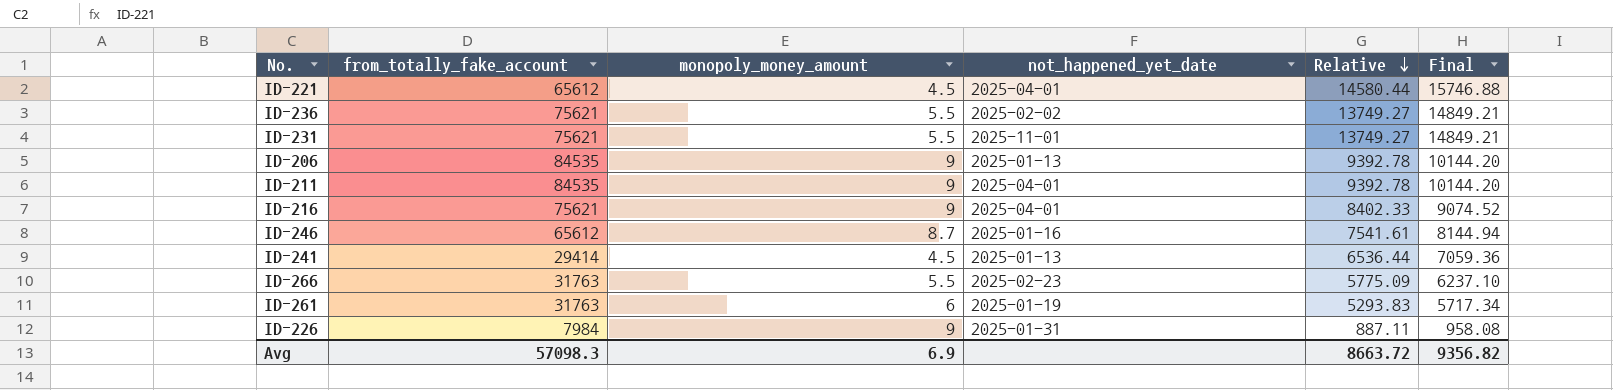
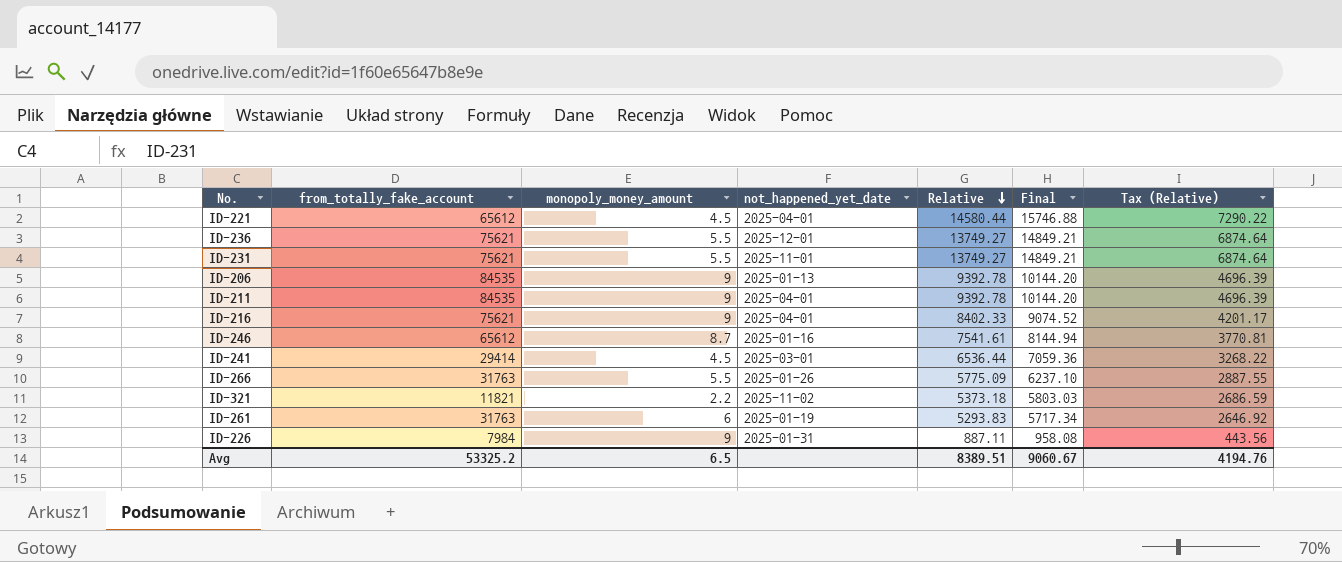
column Tax (Relative) | formula: none -> [Relative] * 0.5
ID-236 | not_happened_yet_date: 2025-02-02 -> 2025-12-01
ID-241 | not_happened_yet_date: 2025-01-13 -> 2025-03-01
ID-266 | not_happened_yet_date: 2025-02-23 -> 2025-01-26
row ID-321: none -> 11821 | 2.2 | 2025-11-02 | 5373.18 | 5803.03 | 2686.59
Avg | from_totally_fake_account: 57098.3 -> 53325.2
Avg | monopoly_money_amount: 6.9 -> 6.5
Avg | Relative: 8663.72 -> 8389.51
Avg | Final: 9356.82 -> 9060.67

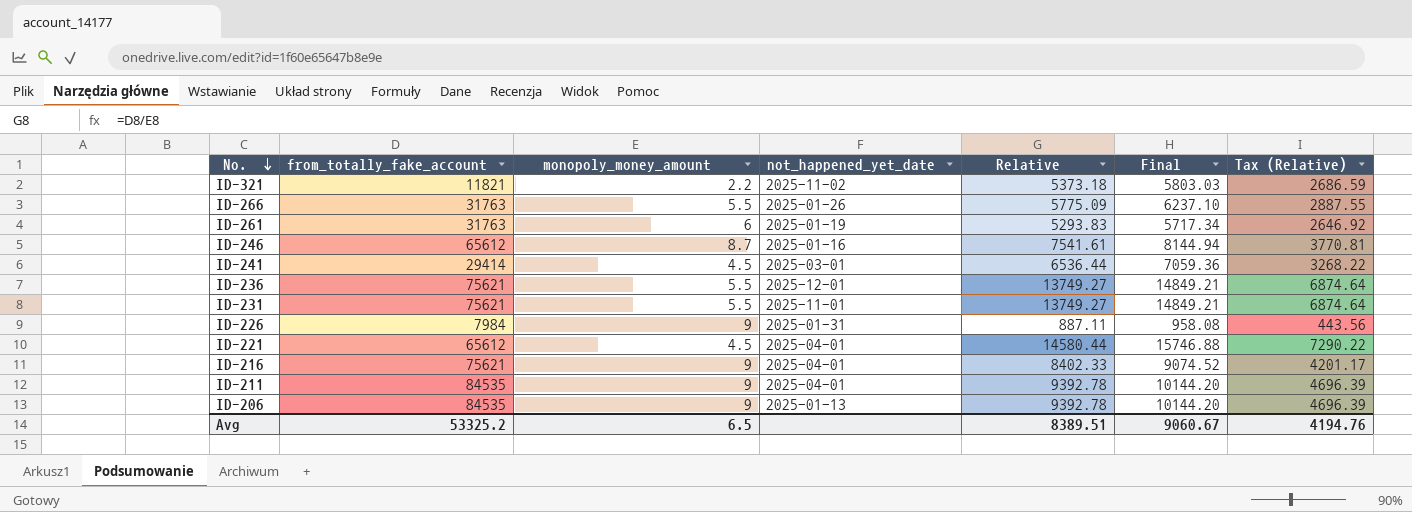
row order: Relative descending -> No. descending

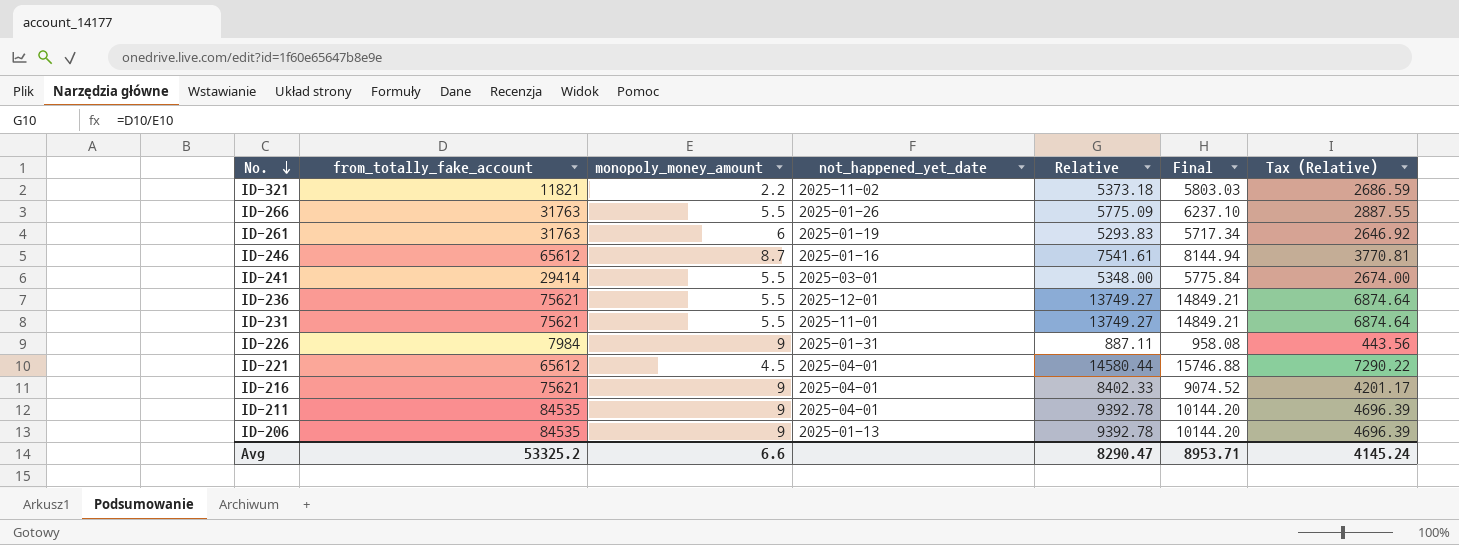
ID-241 | monopoly_money_amount: 4.5 -> 5.5
ID-241 | Relative: 6536.44 -> 5348.00
ID-241 | Final: 7059.36 -> 5775.84
ID-241 | Tax (Relative): 3268.22 -> 2674.00
Avg | monopoly_money_amount: 6.5 -> 6.6
Avg | Relative: 8389.51 -> 8290.47
Avg | Final: 9060.67 -> 8953.71
Avg | Tax (Relative): 4194.76 -> 4145.24

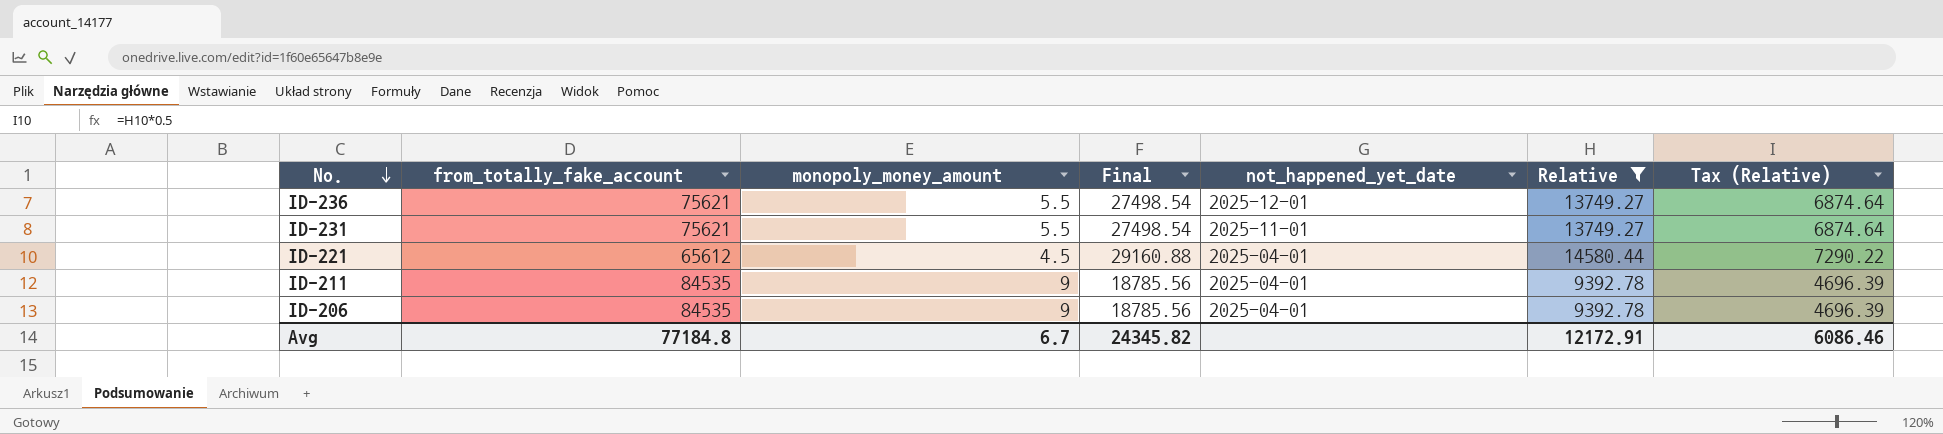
filter: none -> Relative >= 9392.78
column Final | formula: [Relative] * 1.08 -> [Relative] * 2
column Final | position: 6 -> 4
ID-206 | not_happened_yet_date: 2025-01-13 -> 2025-04-01
Avg | from_totally_fake_account: 53325.2 -> 77184.8
Avg | monopoly_money_amount: 6.6 -> 6.7
Avg | Final: 8953.71 -> 24345.82
Avg | Relative: 8290.47 -> 12172.91
Avg | Tax (Relative): 4145.24 -> 6086.46

